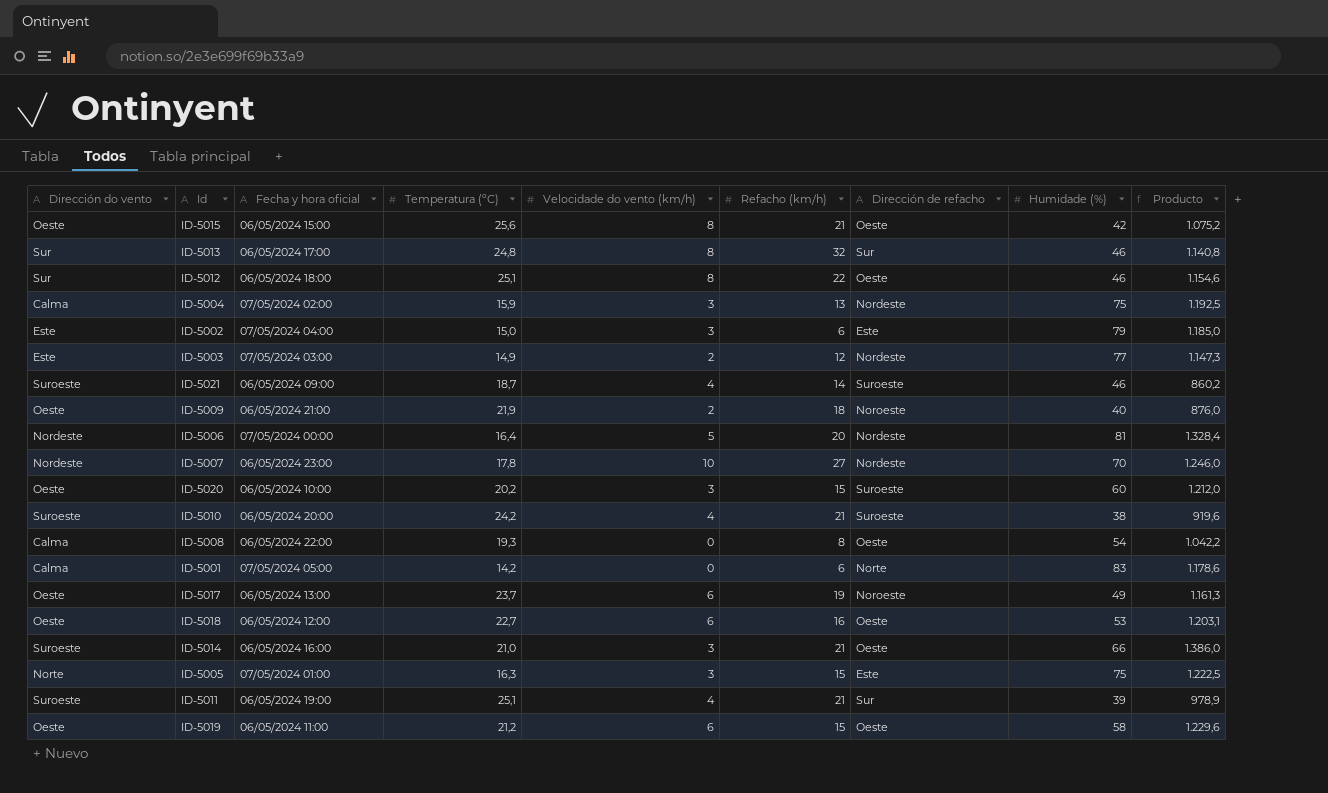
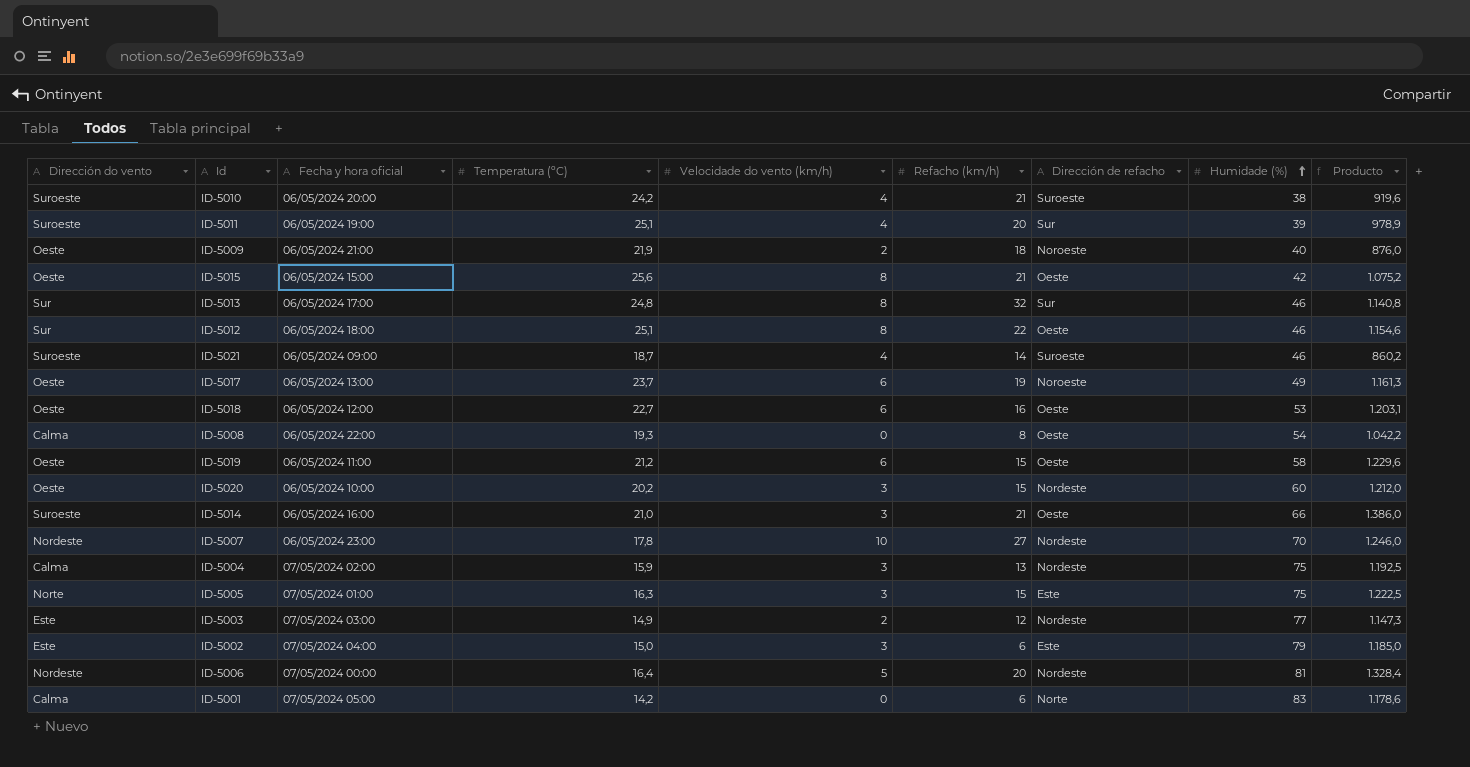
row order: none -> Humidade (%) ascending
ID-5011 | Refacho (km/h): 21 -> 20
ID-5020 | Dirección de refacho: Suroeste -> Nordeste

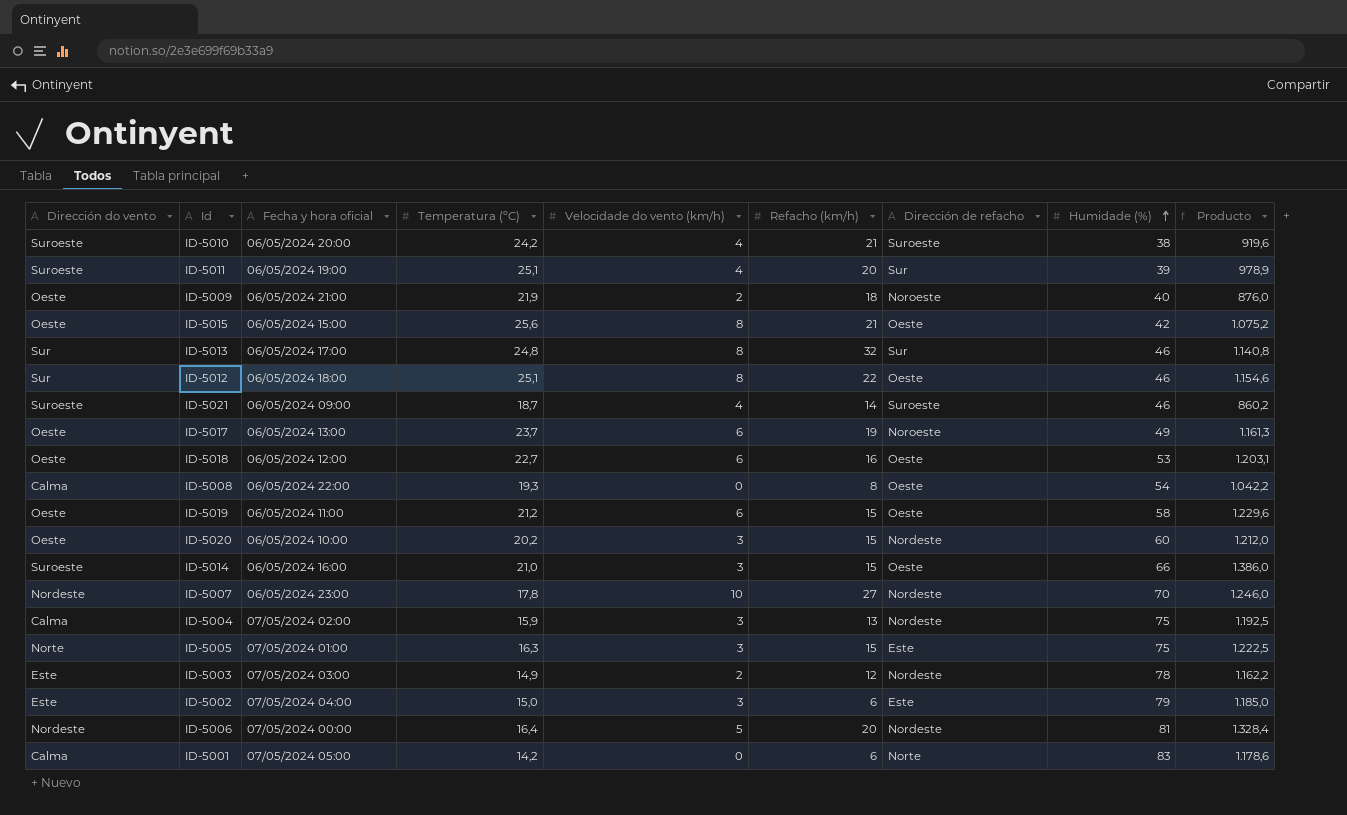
ID-5014 | Refacho (km/h): 21 -> 15
ID-5003 | Humidade (%): 77 -> 78
ID-5003 | Producto: 1.147,3 -> 1.162,2

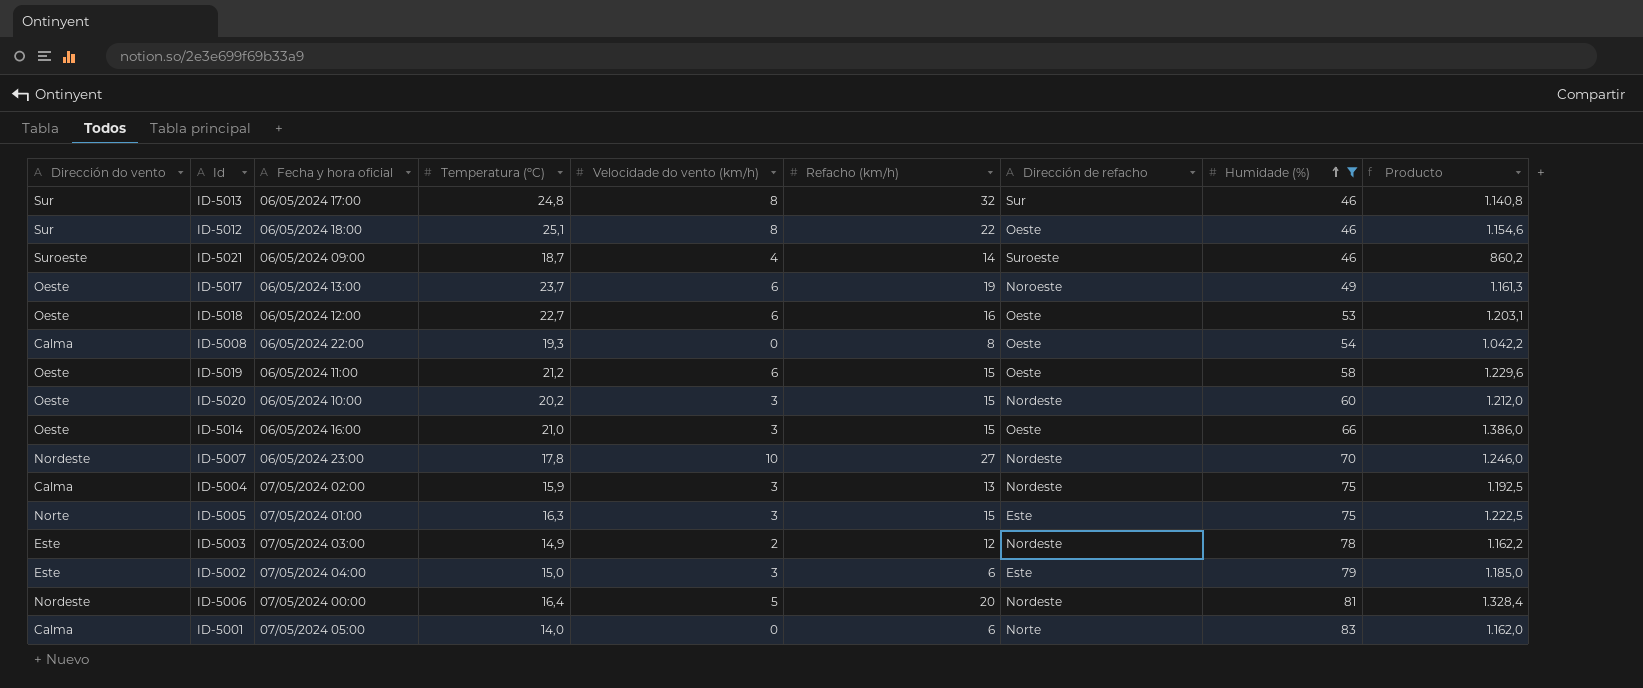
filter: none -> Humidade (%) >= 46
ID-5014 | Dirección do vento: Suroeste -> Oeste
ID-5001 | Temperatura (ºC): 14,2 -> 14,0
ID-5001 | Producto: 1.178,6 -> 1.162,0

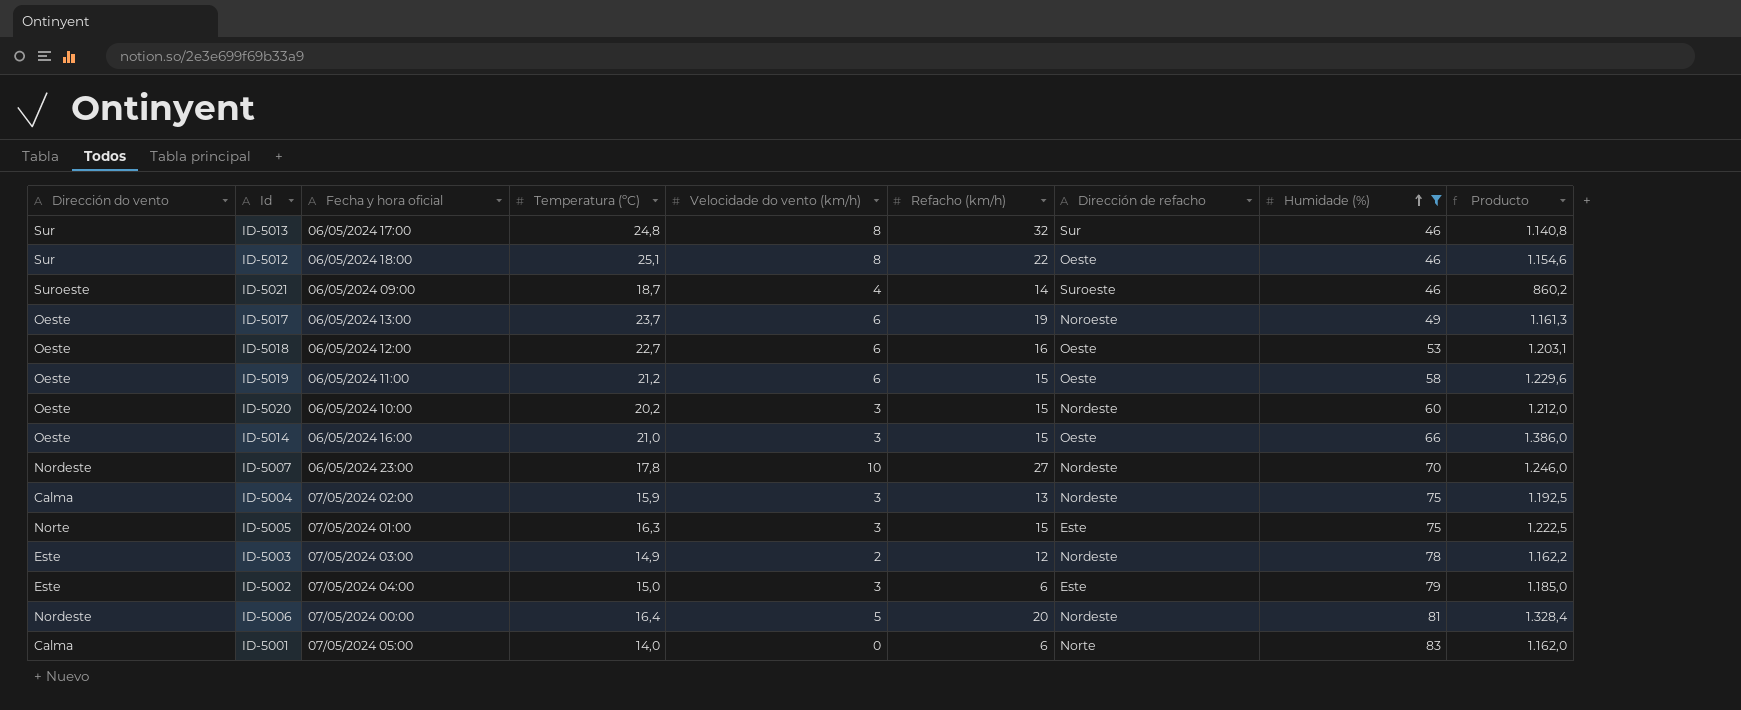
row ID-5008: Calma | 06/05/2024 22:00 | 19,3 | 0 | 8 | Oeste | 54 | 1.042,2 -> none

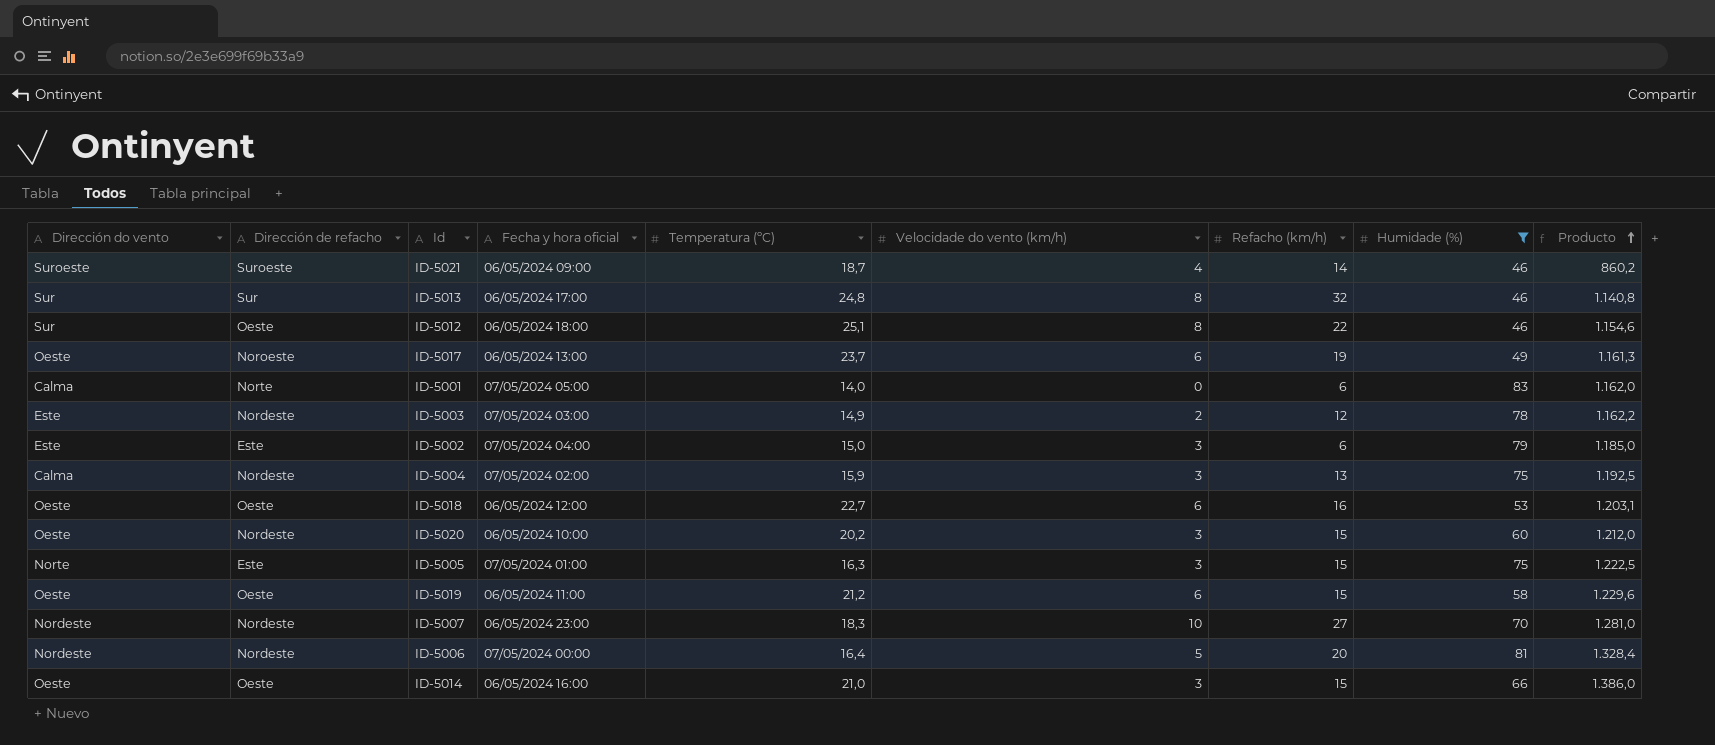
row order: Humidade (%) ascending -> Producto ascending
column Dirección de refacho | position: 7 -> 2
ID-5007 | Temperatura (ºC): 17,8 -> 18,3
ID-5007 | Producto: 1.246,0 -> 1.281,0

